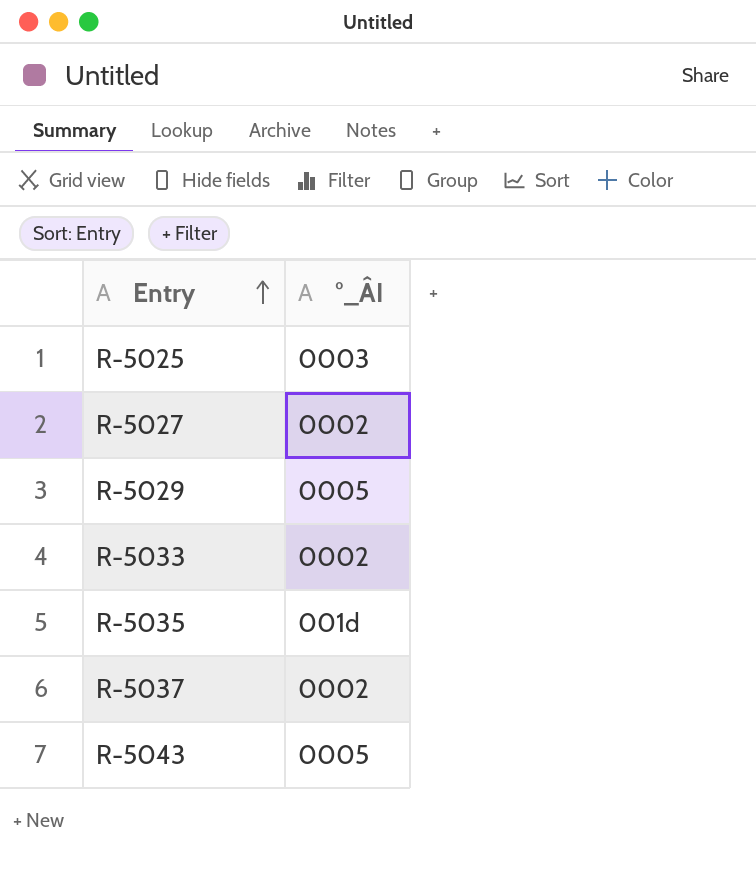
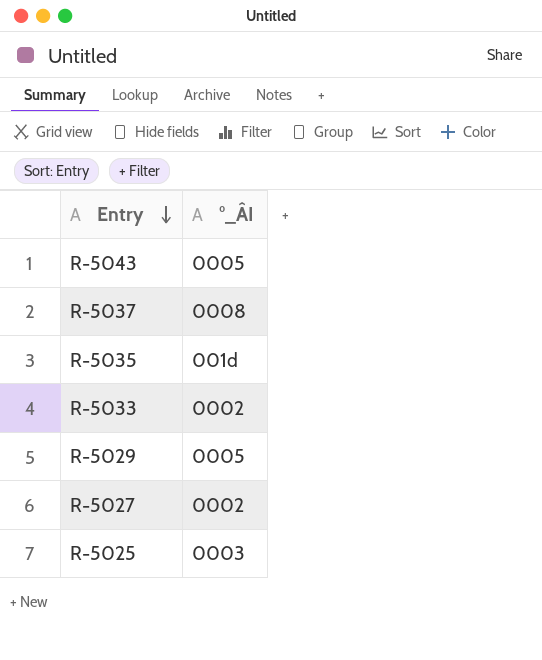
row order: Entry ascending -> Entry descending
R-5037 | °_ÂI: 0002 -> 0008

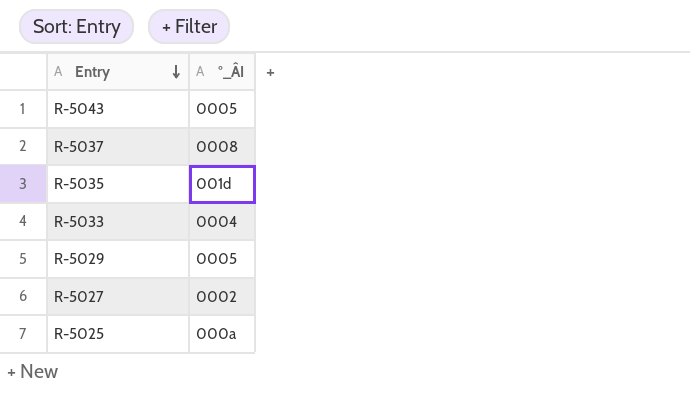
R-5033 | °_ÂI: 0002 -> 0004
R-5025 | °_ÂI: 0003 -> 000a

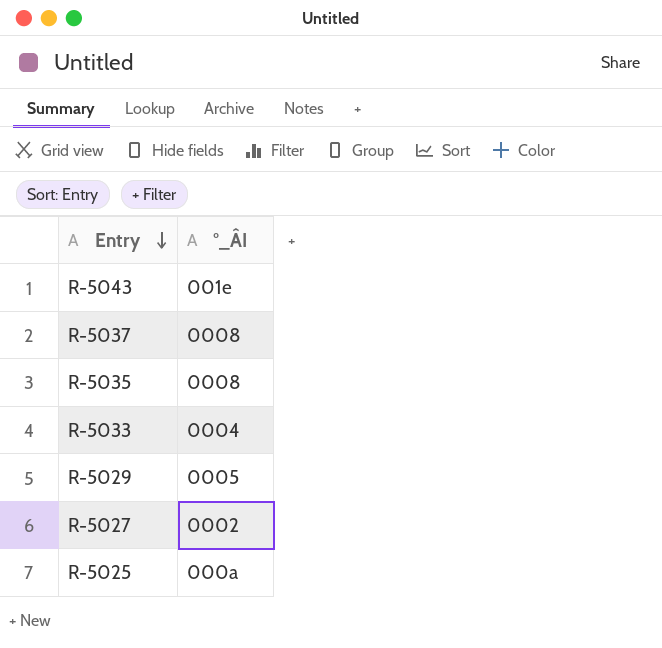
R-5043 | °_ÂI: 0005 -> 001e
R-5035 | °_ÂI: 001d -> 0008

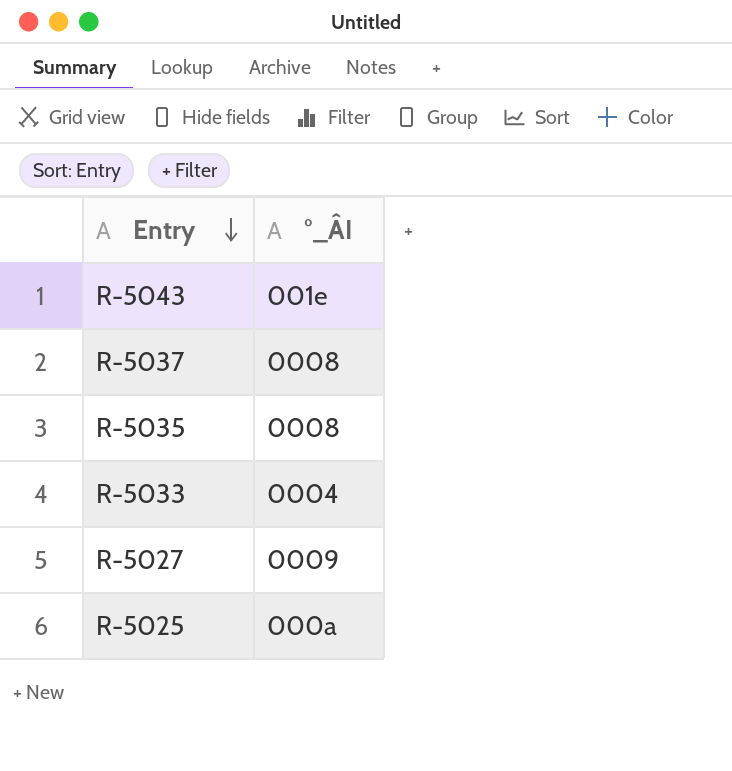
row R-5029: 0005 -> none
R-5027 | °_ÂI: 0002 -> 0009

